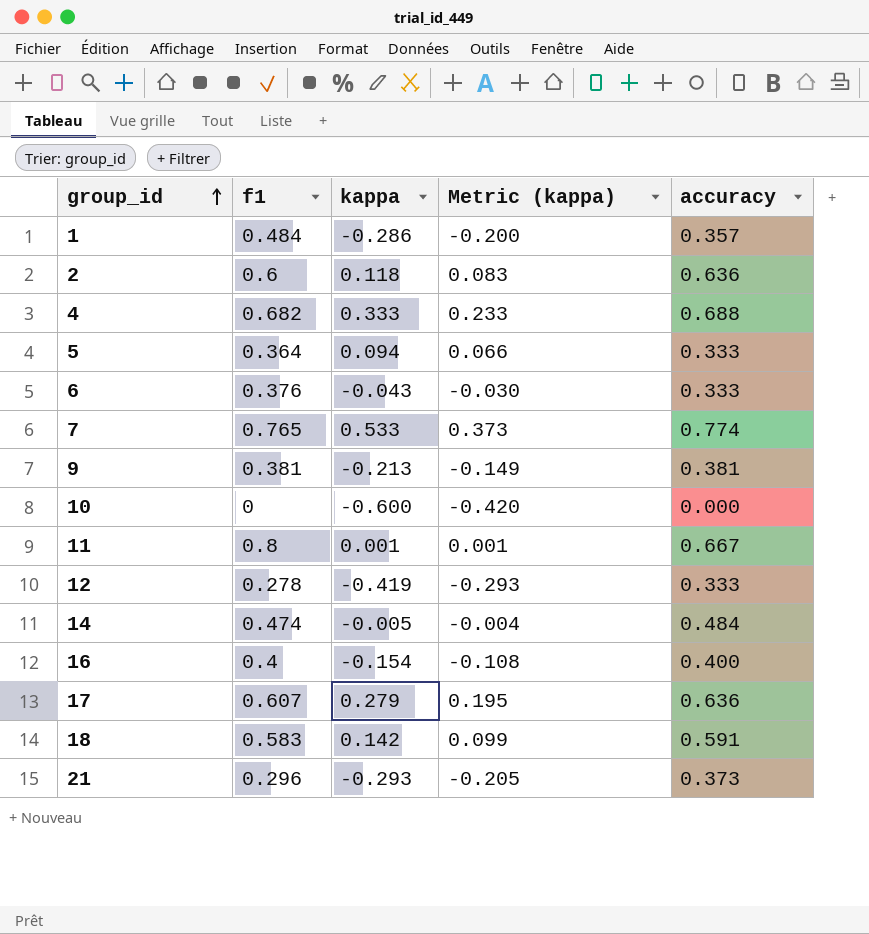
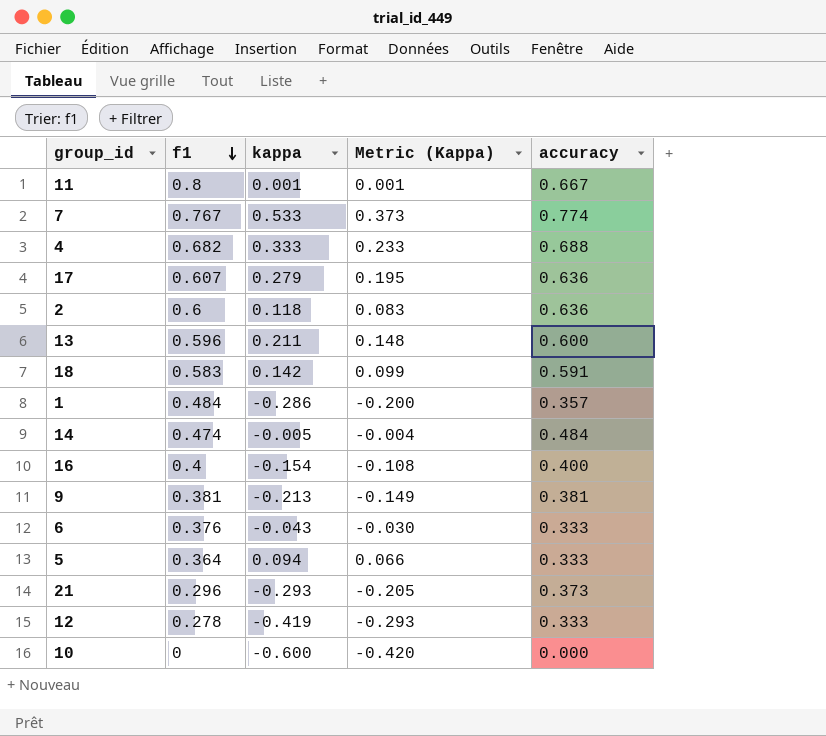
row order: group_id ascending -> f1 descending
column name: Metric (kappa) -> Metric (Kappa)
7 | f1: 0.765 -> 0.767
row 13: none -> 0.596 | 0.211 | 0.148 | 0.600

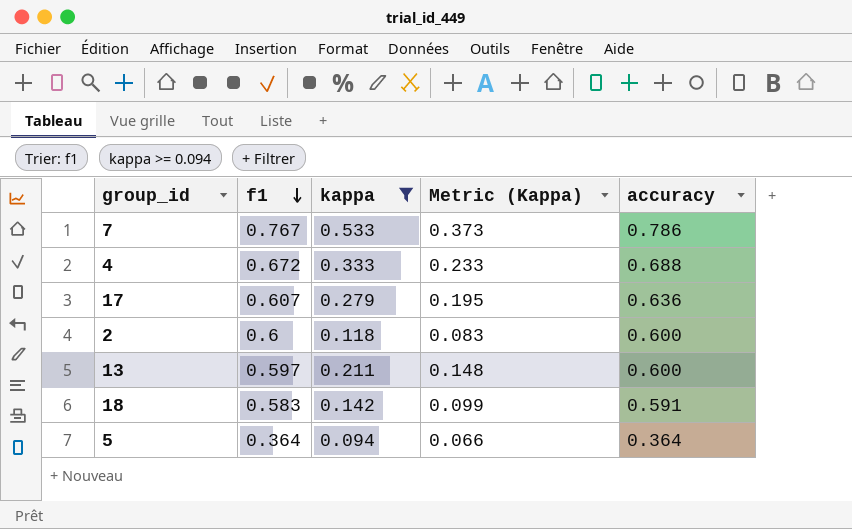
filter: none -> kappa >= 0.094
7 | accuracy: 0.774 -> 0.786
4 | f1: 0.682 -> 0.672
2 | accuracy: 0.636 -> 0.600
13 | f1: 0.596 -> 0.597
5 | accuracy: 0.333 -> 0.364

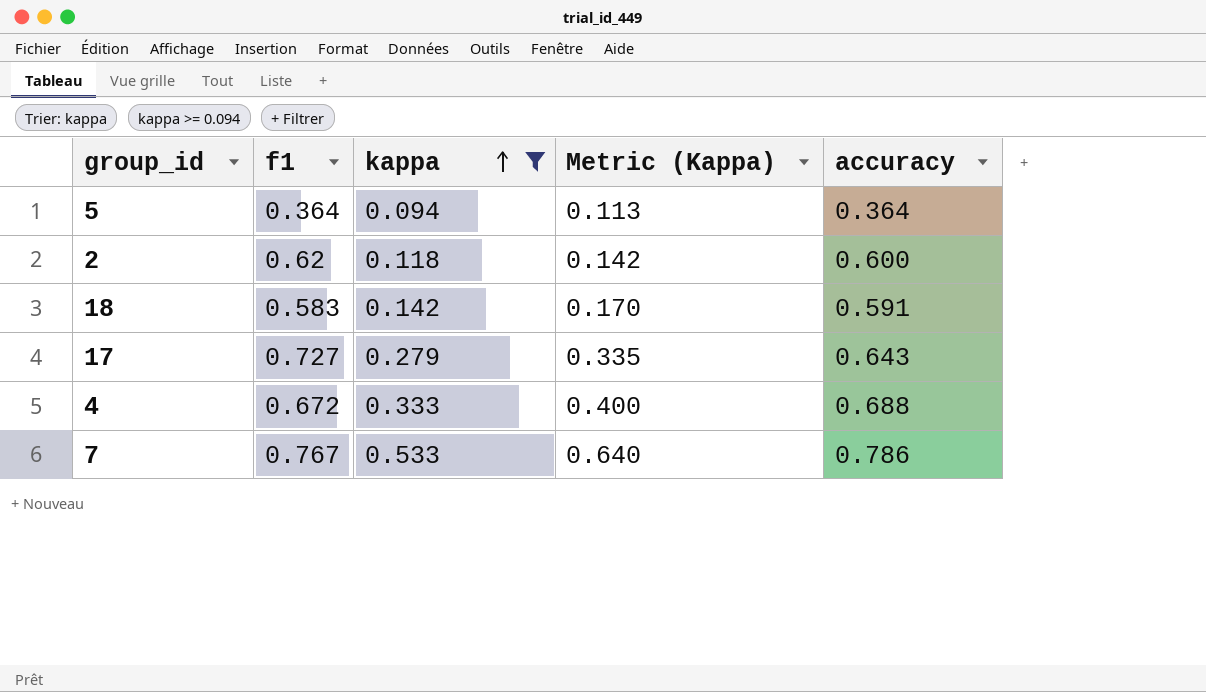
row order: f1 descending -> kappa ascending
column Metric (Kappa) | formula: [kappa] * 0.7 -> [kappa] * 1.2
row 13: 0.597 | 0.211 | 0.148 | 0.600 -> none
2 | f1: 0.6 -> 0.62
17 | f1: 0.607 -> 0.727
17 | accuracy: 0.636 -> 0.643

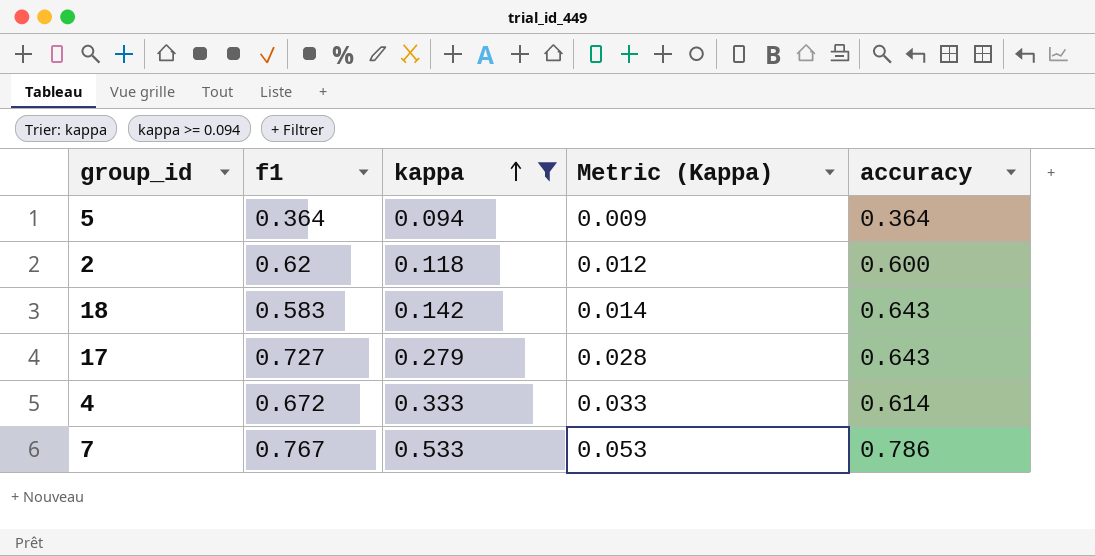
column Metric (Kappa) | formula: [kappa] * 1.2 -> [kappa] * 0.1
18 | accuracy: 0.591 -> 0.643
4 | accuracy: 0.688 -> 0.614

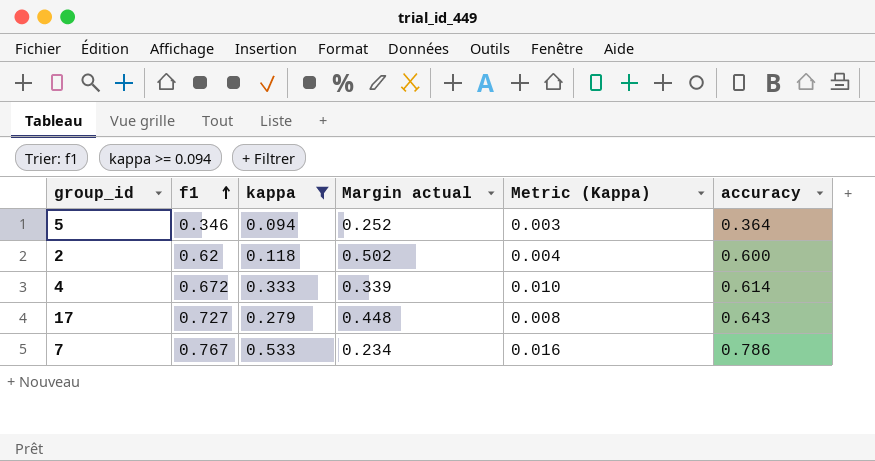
row order: kappa ascending -> f1 ascending
column Margin actual | formula: none -> [f1] - [kappa]
column Metric (Kappa) | formula: [kappa] * 0.1 -> [kappa] * 0.03
row 18: 0.583 | 0.142 | 0.014 | 0.643 -> none
5 | f1: 0.364 -> 0.346

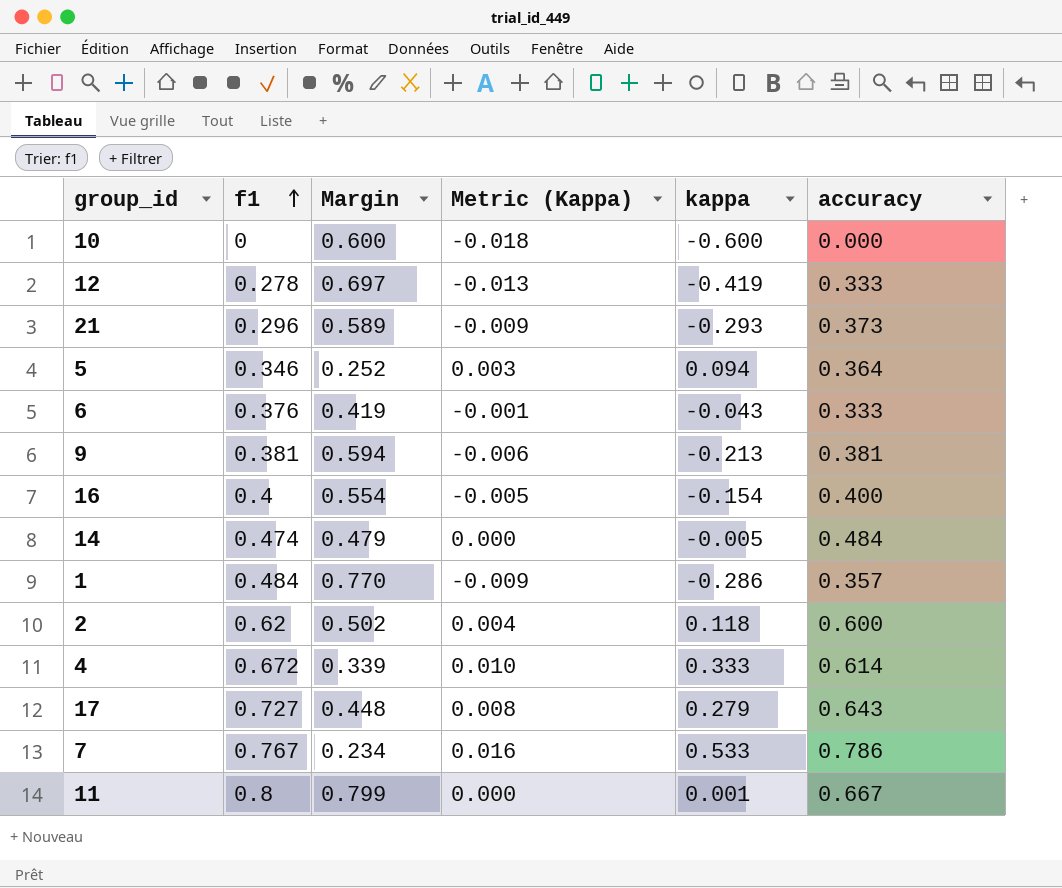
filter: kappa >= 0.094 -> none
column name: Margin actual -> Margin
column kappa | position: 3 -> 5

